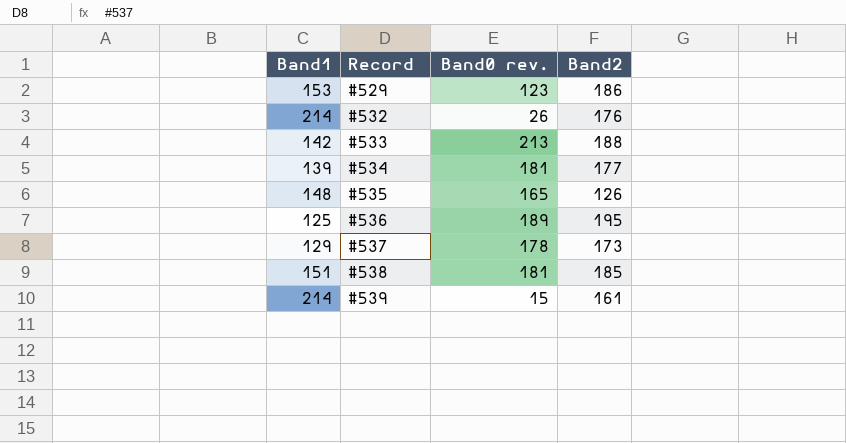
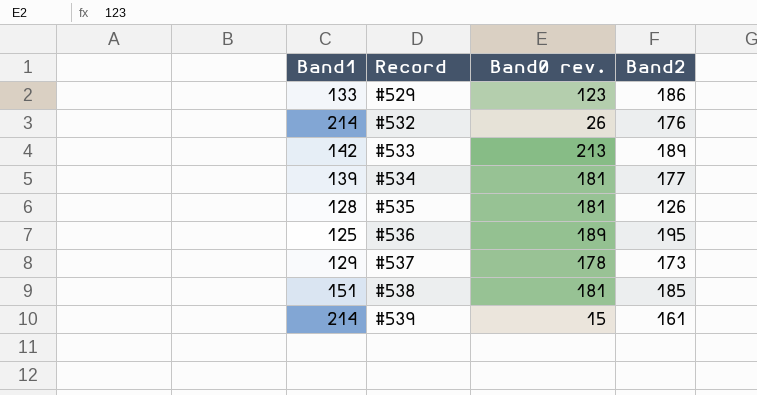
#529 | Band1: 153 -> 133
#533 | Band2: 188 -> 189
#535 | Band1: 148 -> 128
#535 | Band0 rev.: 165 -> 181

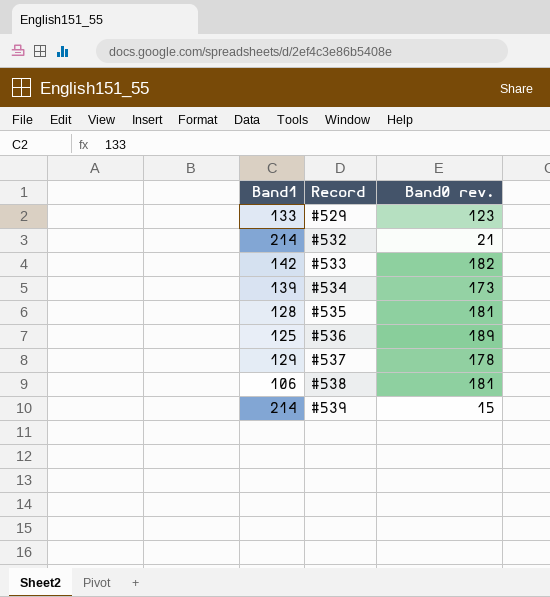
column Band2 | position: 4 -> none
#532 | Band0 rev.: 26 -> 21
#533 | Band0 rev.: 213 -> 182
#534 | Band0 rev.: 181 -> 173
#538 | Band1: 151 -> 106

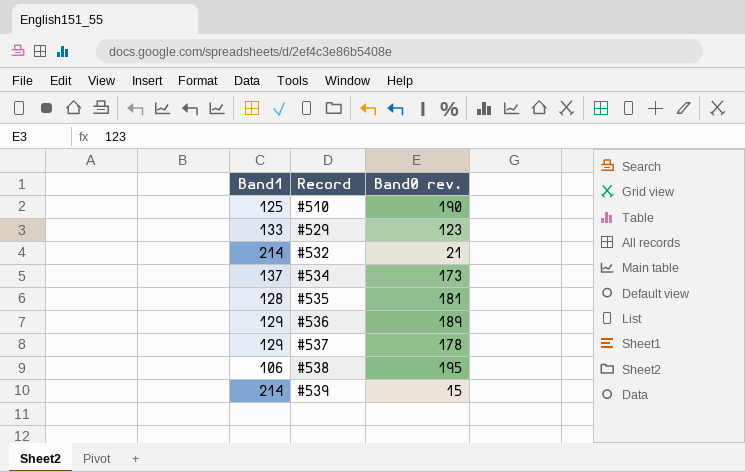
row #533: 142 | 182 -> none
row #510: none -> 125 | 190
#534 | Band1: 139 -> 137
#536 | Band1: 125 -> 129
#538 | Band0 rev.: 181 -> 195

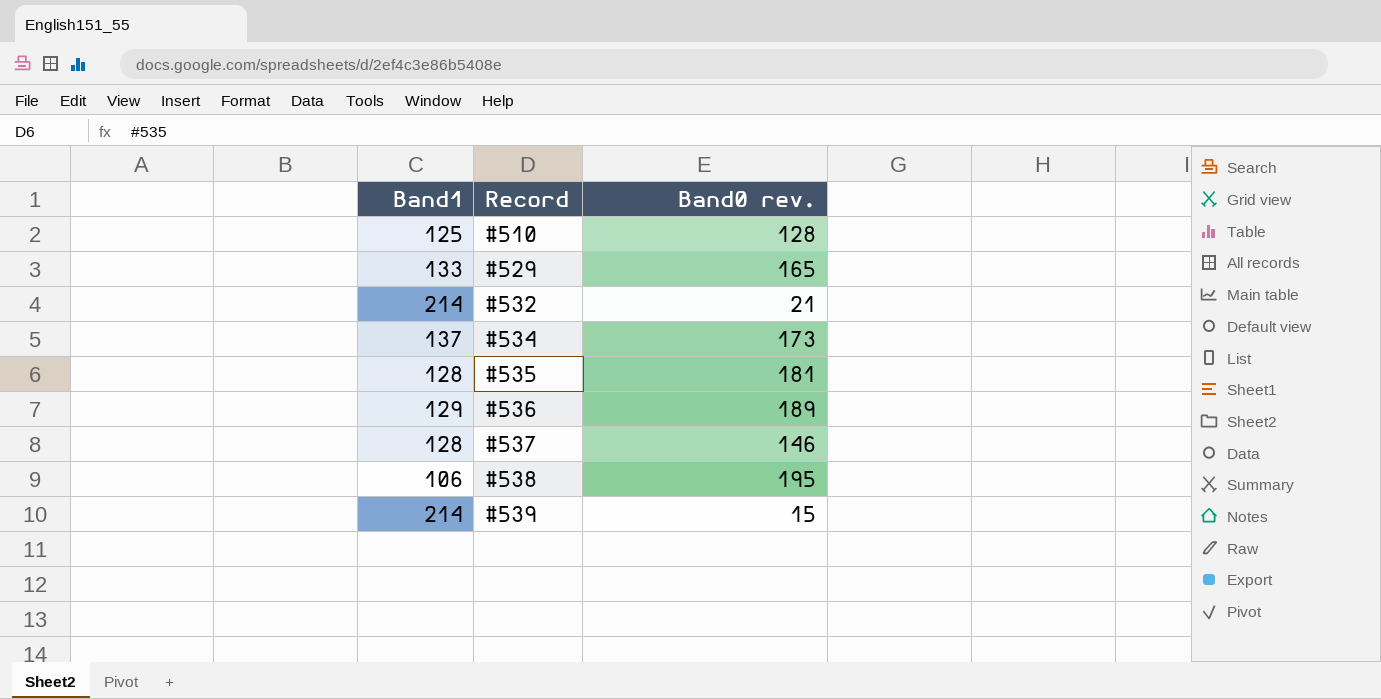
#510 | Band0 rev.: 190 -> 128
#529 | Band0 rev.: 123 -> 165
#537 | Band1: 129 -> 128
#537 | Band0 rev.: 178 -> 146

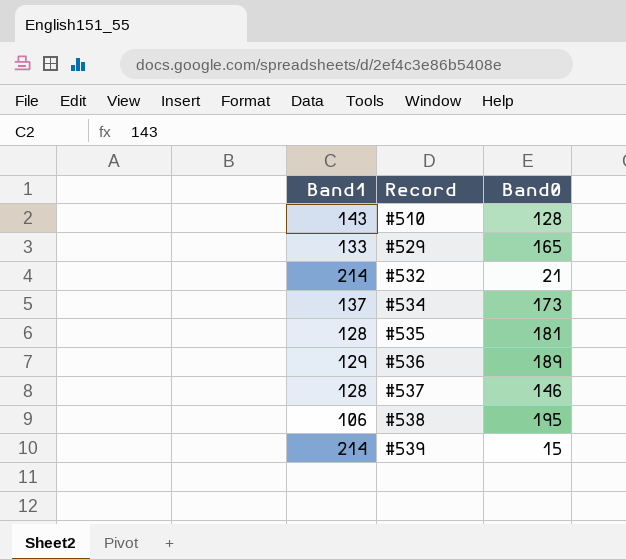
column name: Band0 rev. -> Band0
#510 | Band1: 125 -> 143

